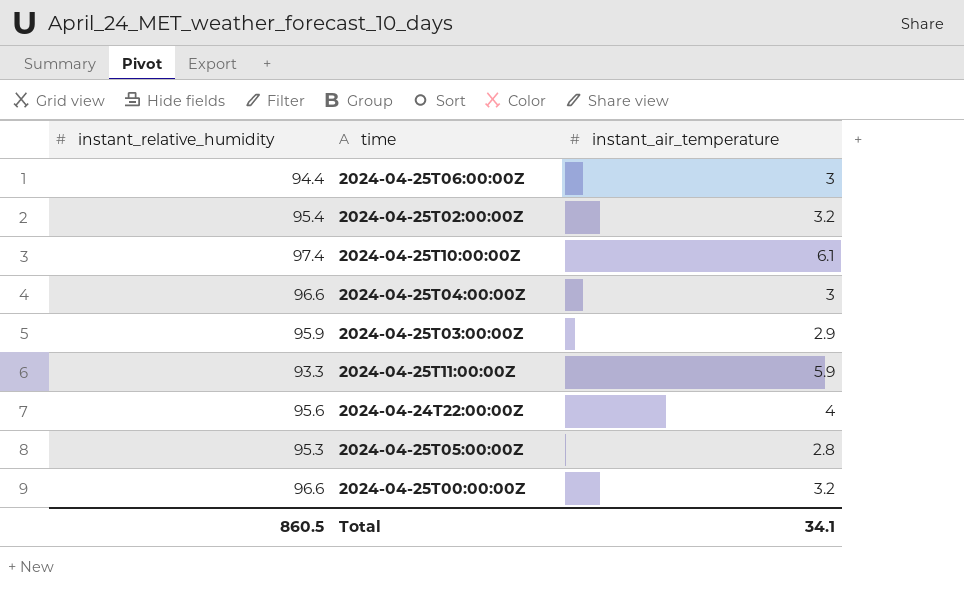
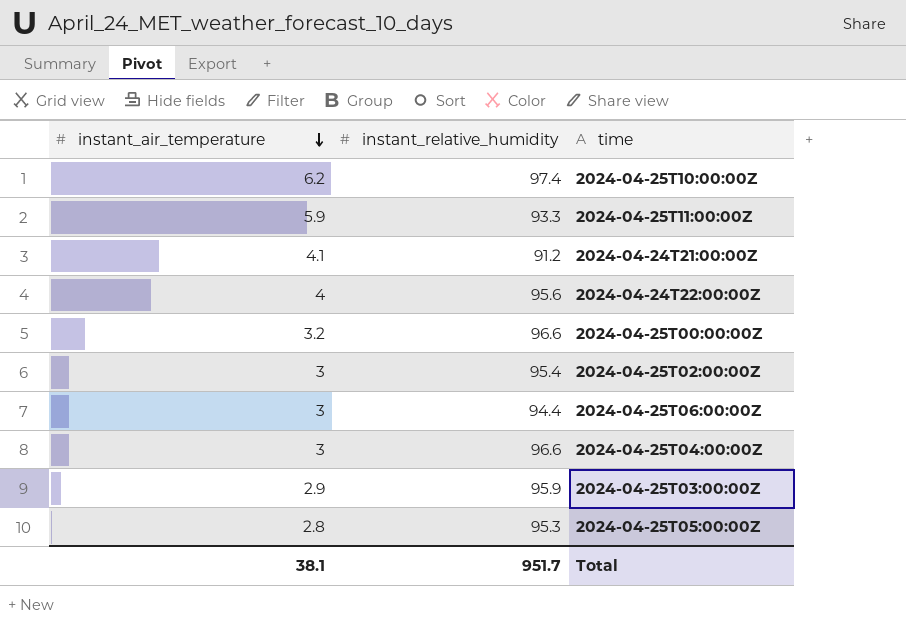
row order: none -> instant_air_temperature descending
column instant_air_temperature | position: 3 -> 1
2024-04-25T10:00:00Z | instant_air_temperature: 6.1 -> 6.2
row 2024-04-24T21:00:00Z: none -> 4.1 | 91.2
2024-04-25T02:00:00Z | instant_air_temperature: 3.2 -> 3
Total | instant_air_temperature: 34.1 -> 38.1
Total | instant_relative_humidity: 860.5 -> 951.7

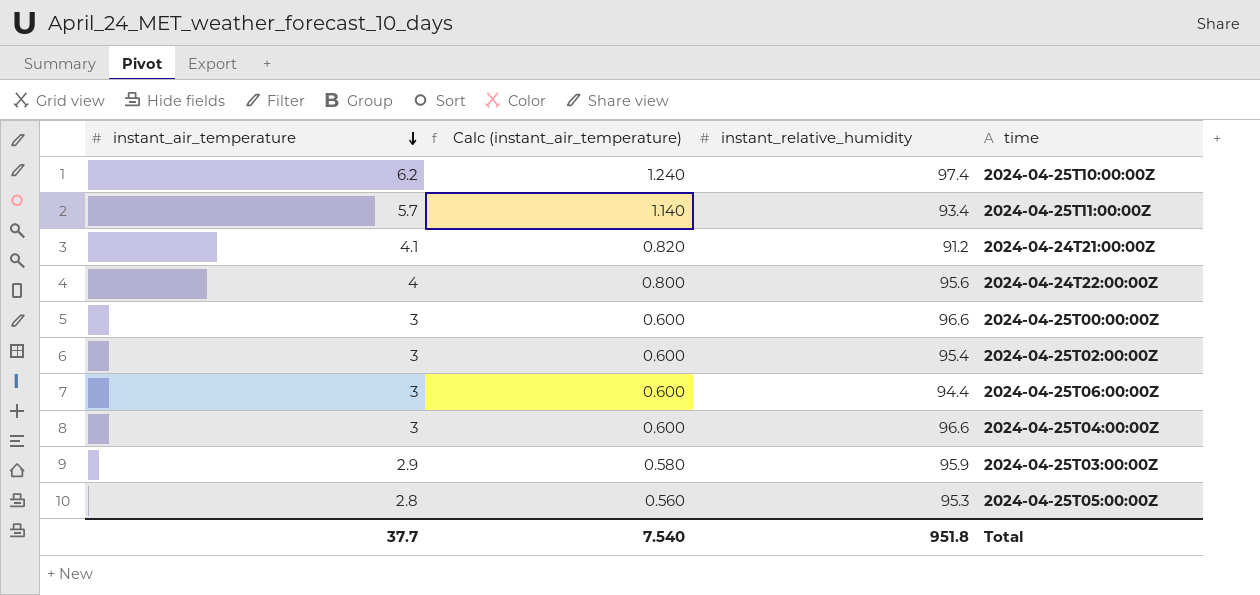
column Calc (instant_air_temperature) | formula: none -> [instant_air_temperature] * 0.2
2024-04-25T11:00:00Z | instant_air_temperature: 5.9 -> 5.7
2024-04-25T11:00:00Z | instant_relative_humidity: 93.3 -> 93.4
2024-04-25T00:00:00Z | instant_air_temperature: 3.2 -> 3
Total | instant_air_temperature: 38.1 -> 37.7
Total | instant_relative_humidity: 951.7 -> 951.8

